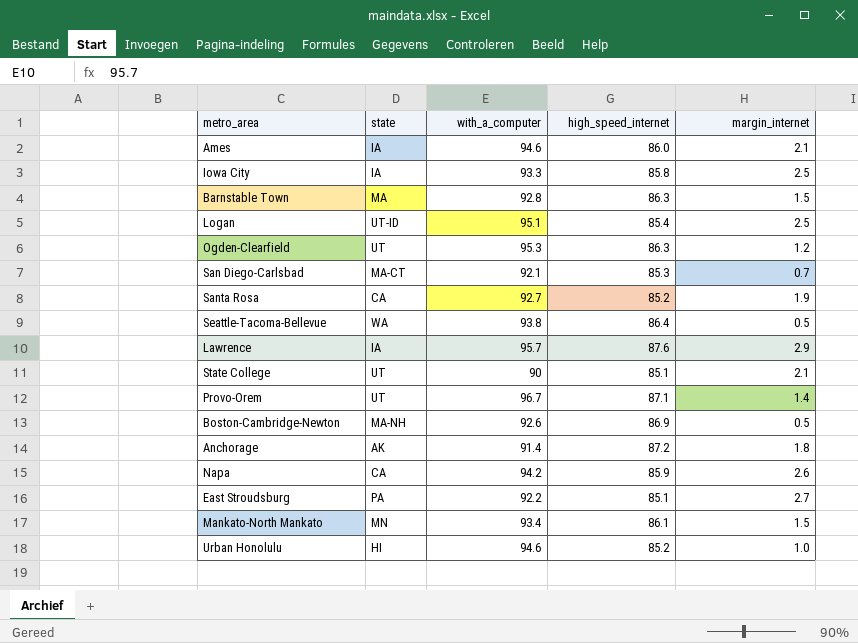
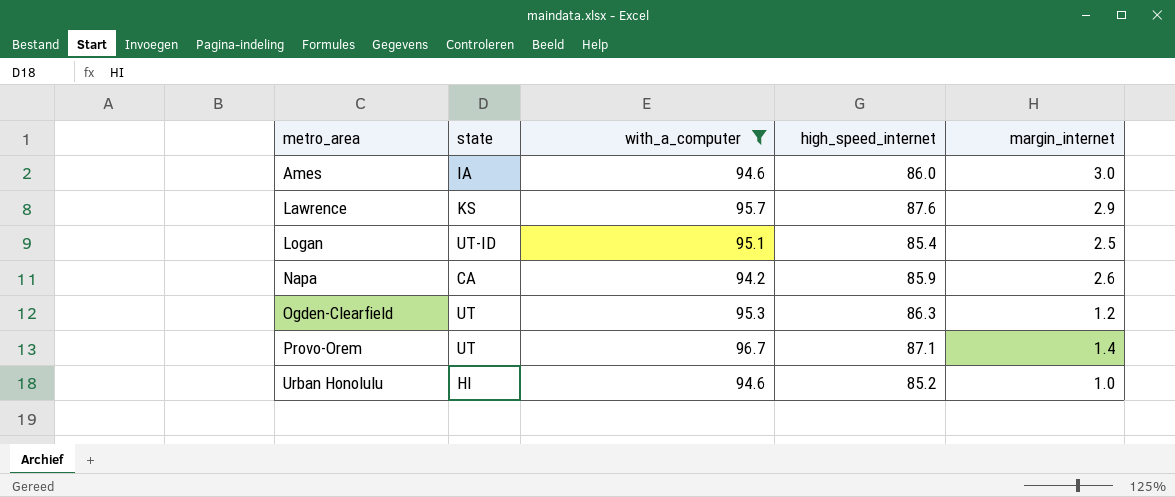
filter: none -> with_a_computer >= 94.2
row order: none -> metro_area ascending
Ames | margin_internet: 2.1 -> 3.0
Lawrence | state: IA -> KS

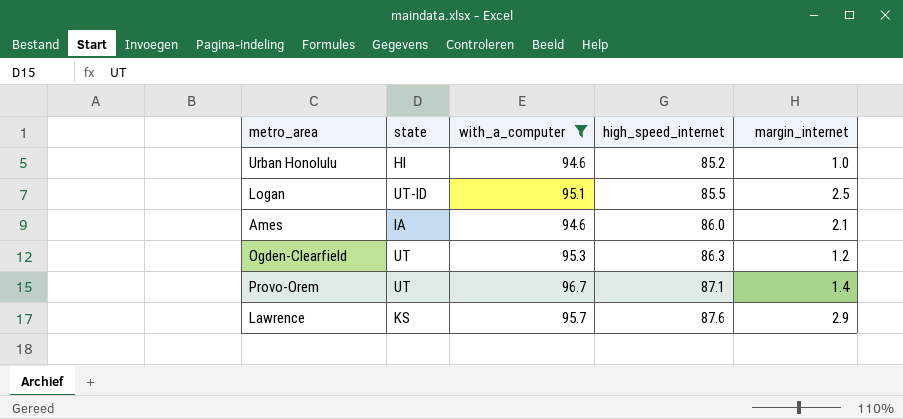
row order: metro_area ascending -> high_speed_internet ascending
row Napa: CA | 94.2 | 85.9 | 2.6 -> none
Logan | high_speed_internet: 85.4 -> 85.5
Ames | margin_internet: 3.0 -> 2.1

